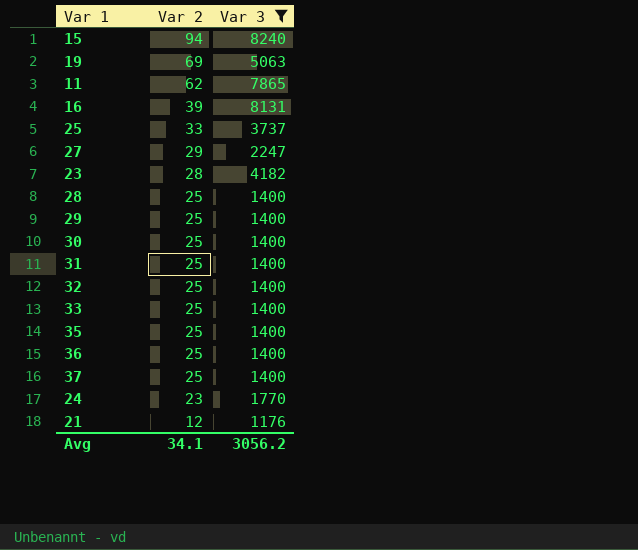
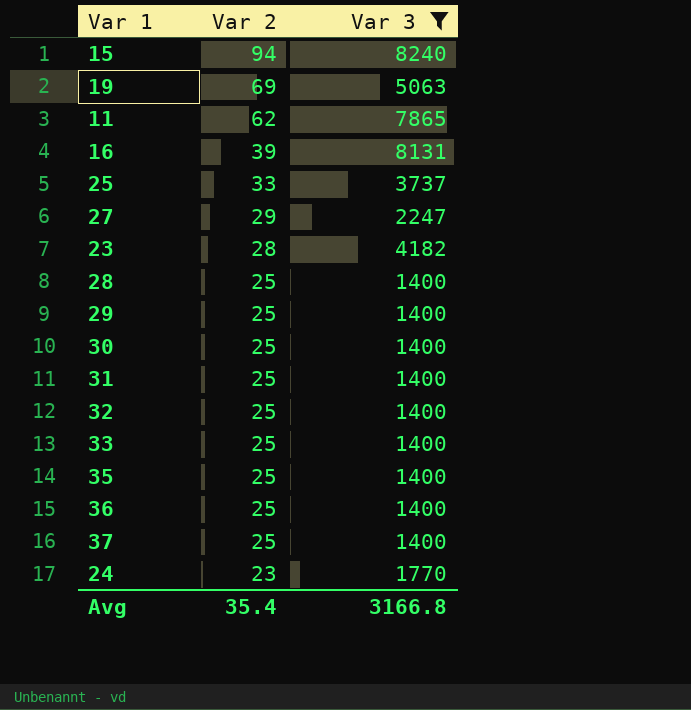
row 21: 12 | 1176 -> none
Avg | Var 2: 34.1 -> 35.4
Avg | Var 3: 3056.2 -> 3166.8

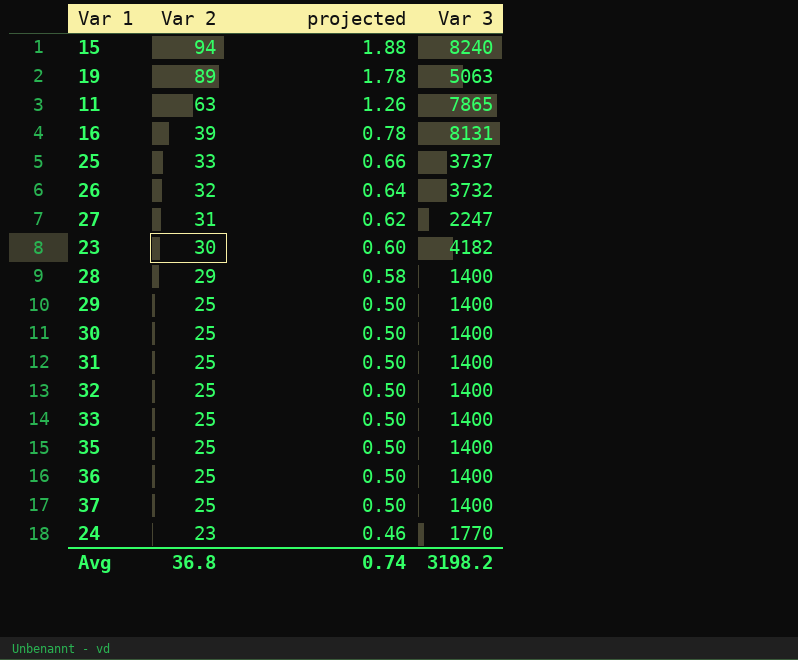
filter: Var 3 != 3732 -> none
column projected | formula: none -> [Var 2] * 0.02
19 | Var 2: 69 -> 89
11 | Var 2: 62 -> 63
27 | Var 2: 29 -> 31
23 | Var 2: 28 -> 30
28 | Var 2: 25 -> 29
Avg | Var 2: 35.4 -> 36.8
Avg | Var 3: 3166.8 -> 3198.2

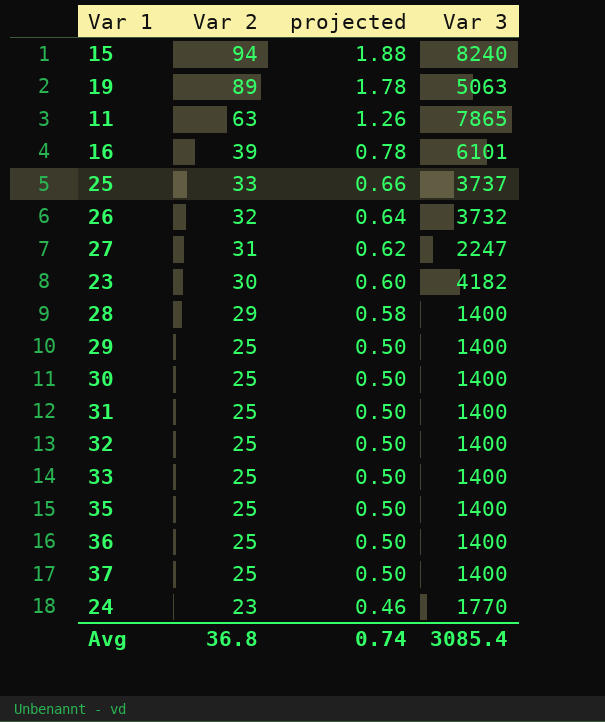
16 | Var 3: 8131 -> 6101
Avg | Var 3: 3198.2 -> 3085.4

